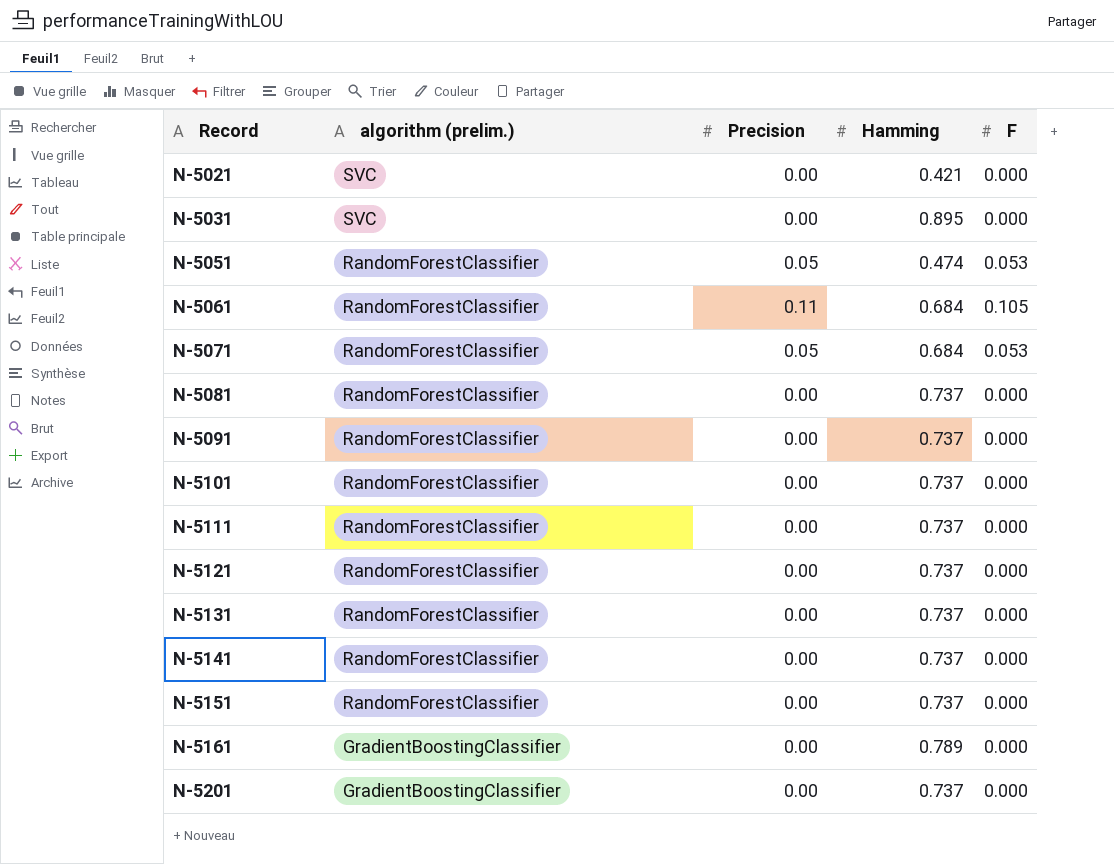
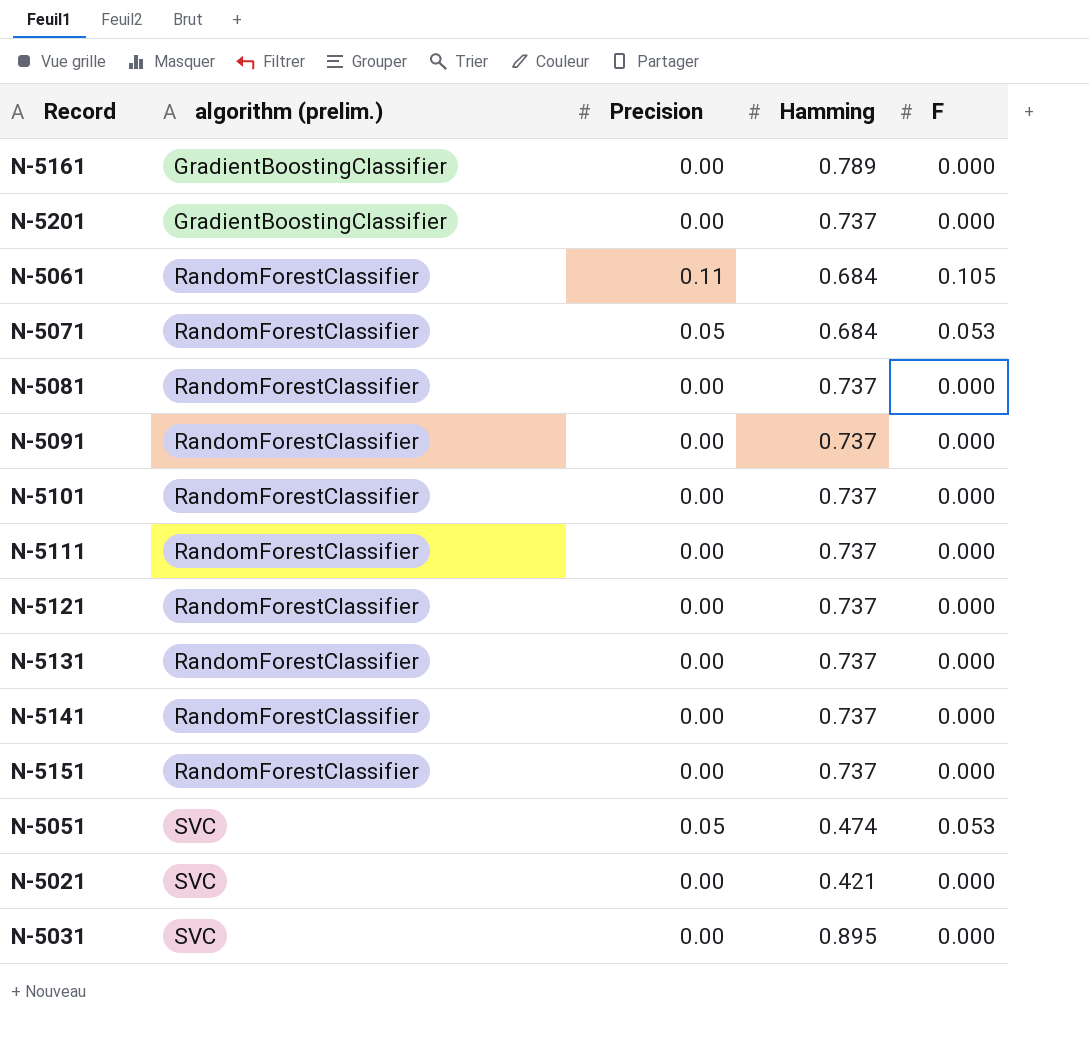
row order: Record ascending -> algorithm (prelim.) ascending
N-5051 | algorithm (prelim.): RandomForestClassifier -> SVC

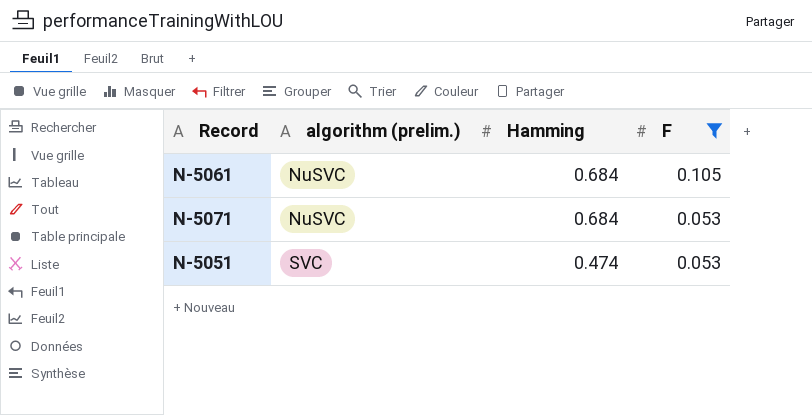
filter: none -> F != 0.000
column Precision | position: 3 -> none
N-5061 | algorithm (prelim.): RandomForestClassifier -> NuSVC
N-5071 | algorithm (prelim.): RandomForestClassifier -> NuSVC

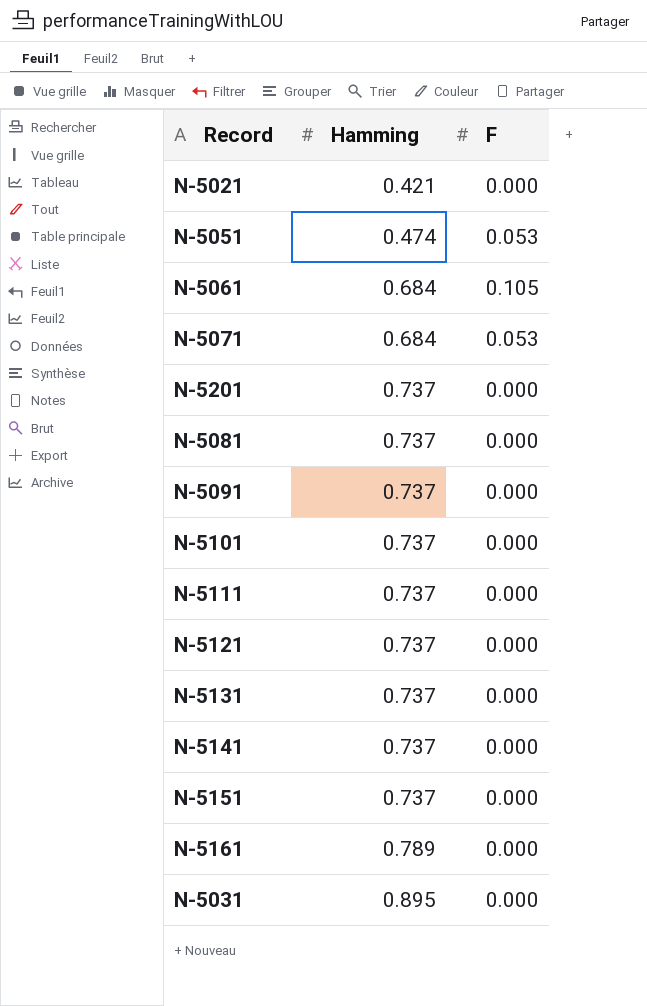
filter: F != 0.000 -> none
row order: algorithm (prelim.) ascending -> Hamming ascending
column algorithm (prelim.) | position: 2 -> none

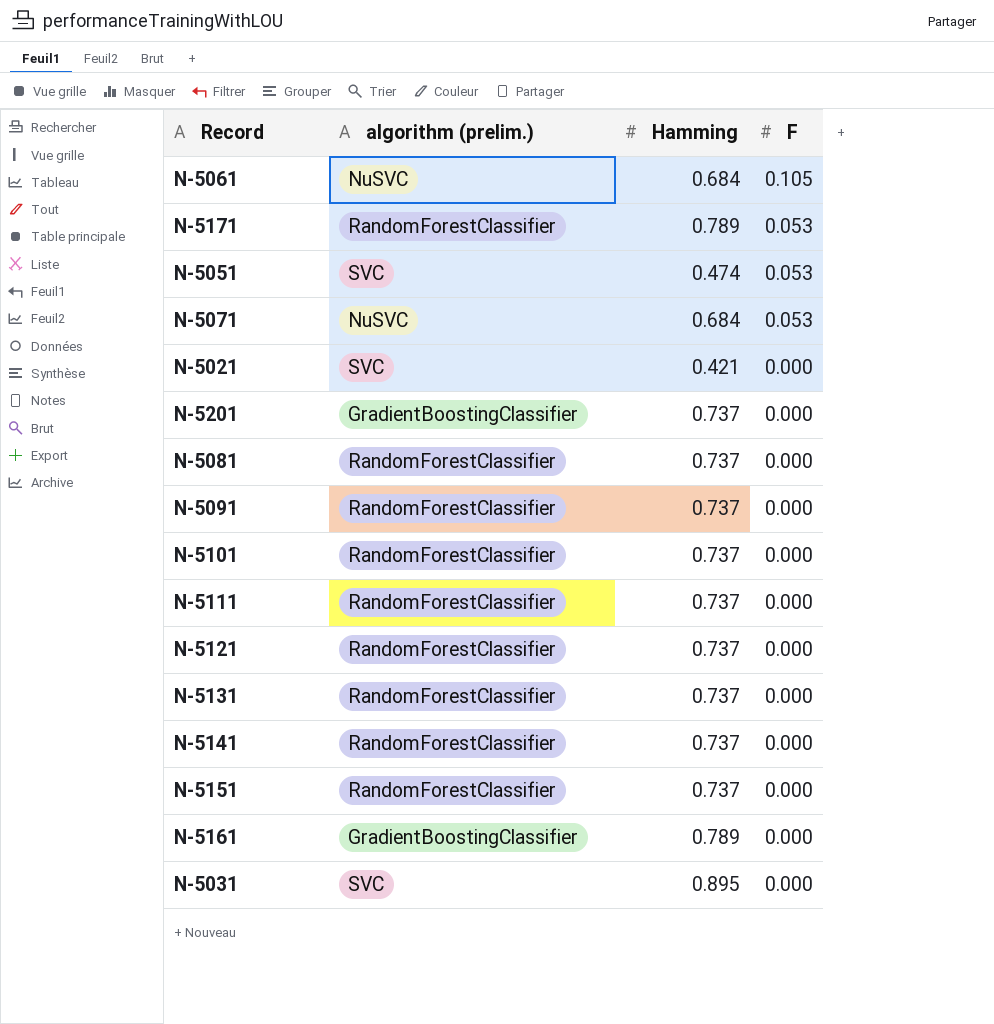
row order: Hamming ascending -> F descending
column algorithm (prelim.) | position: none -> 2
row N-5171: none -> RandomForestClassifier | 0.789 | 0.053

